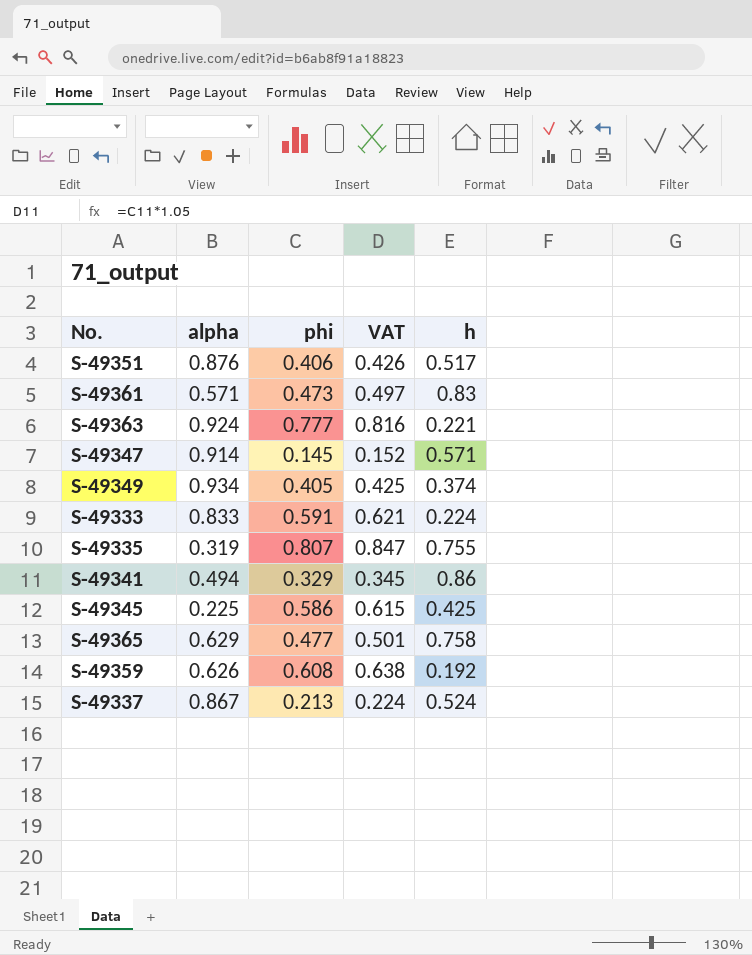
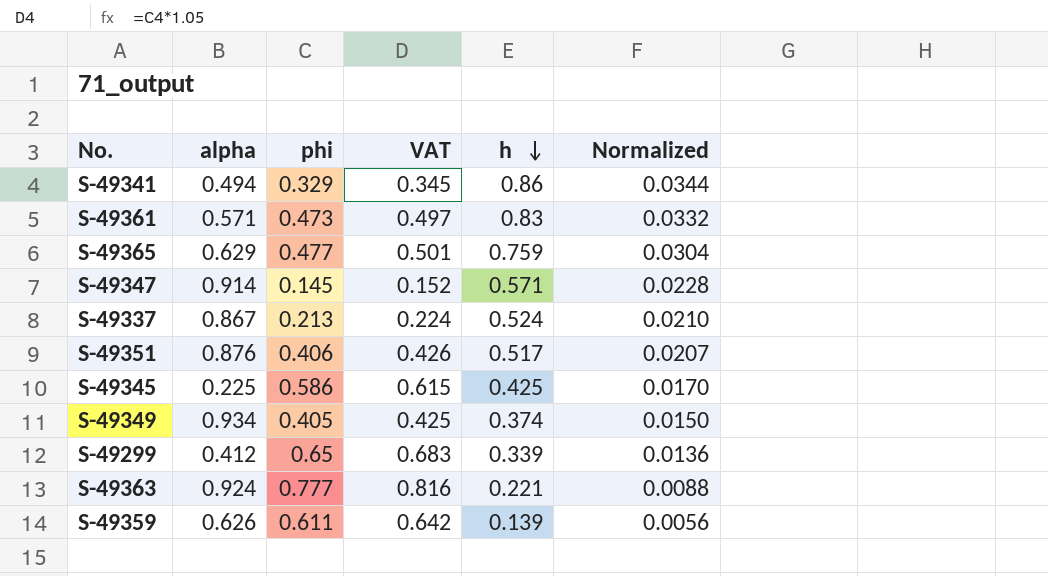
row order: none -> h descending
column Normalized | formula: none -> [h] * 0.04
row S-49333: 0.833 | 0.591 | 0.621 | 0.224 -> none
row S-49335: 0.319 | 0.807 | 0.847 | 0.755 -> none
S-49365 | h: 0.758 -> 0.759
row S-49299: none -> 0.412 | 0.65 | 0.683 | 0.339 | 0.0136
S-49359 | phi: 0.608 -> 0.611
S-49359 | VAT: 0.638 -> 0.642
S-49359 | h: 0.192 -> 0.139

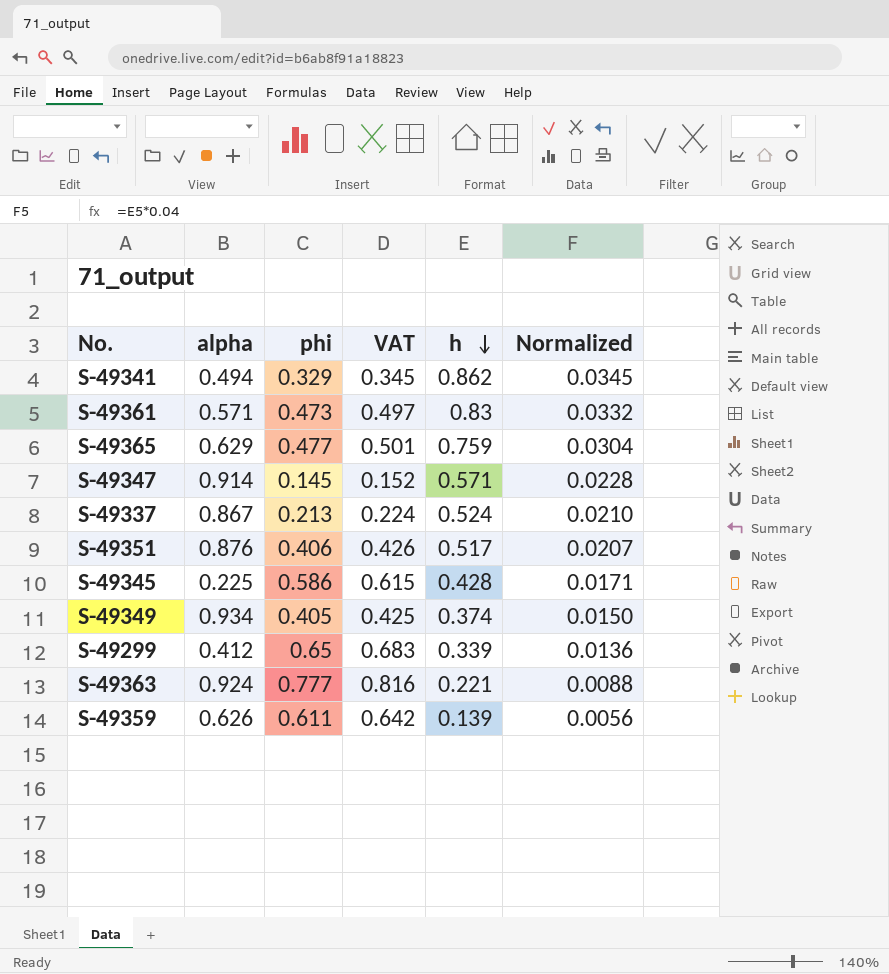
S-49341 | h: 0.86 -> 0.862
S-49341 | Normalized: 0.0344 -> 0.0345
S-49345 | h: 0.425 -> 0.428
S-49345 | Normalized: 0.0170 -> 0.0171

